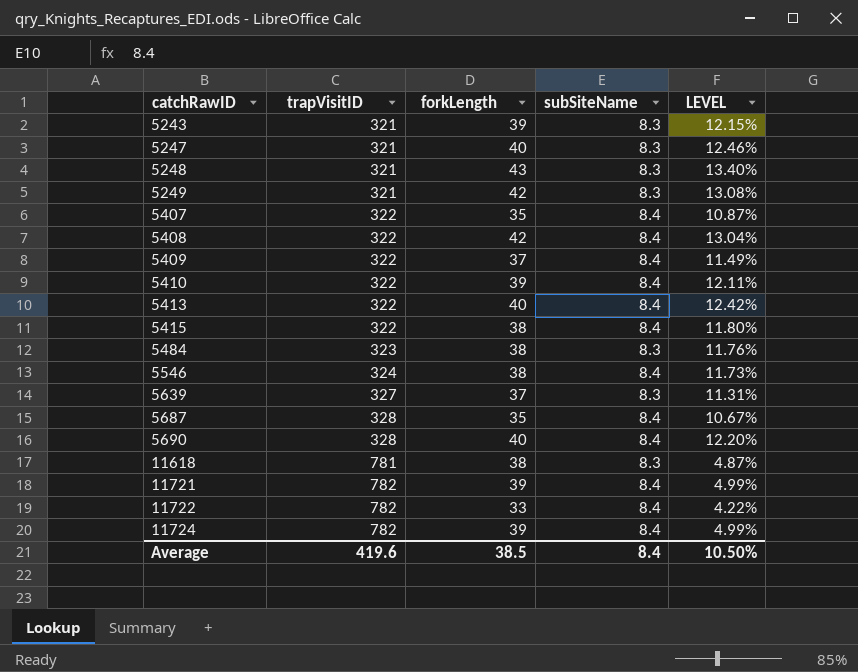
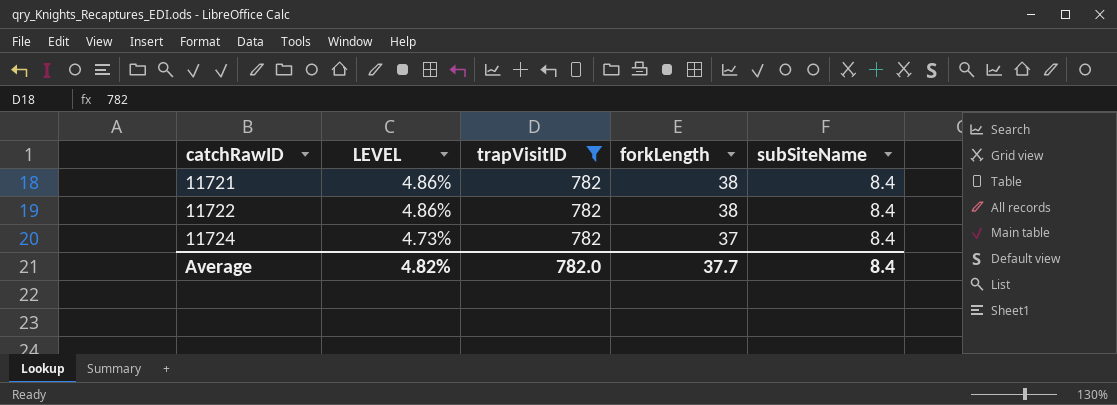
filter: none -> trapVisitID = 782
column LEVEL | position: 5 -> 2
11721 | LEVEL: 4.99% -> 4.86%
11721 | forkLength: 39 -> 38
11722 | LEVEL: 4.22% -> 4.86%
11722 | forkLength: 33 -> 38
11724 | LEVEL: 4.99% -> 4.73%
11724 | forkLength: 39 -> 37
Average | LEVEL: 10.50% -> 4.82%
Average | trapVisitID: 419.6 -> 782.0
Average | forkLength: 38.5 -> 37.7

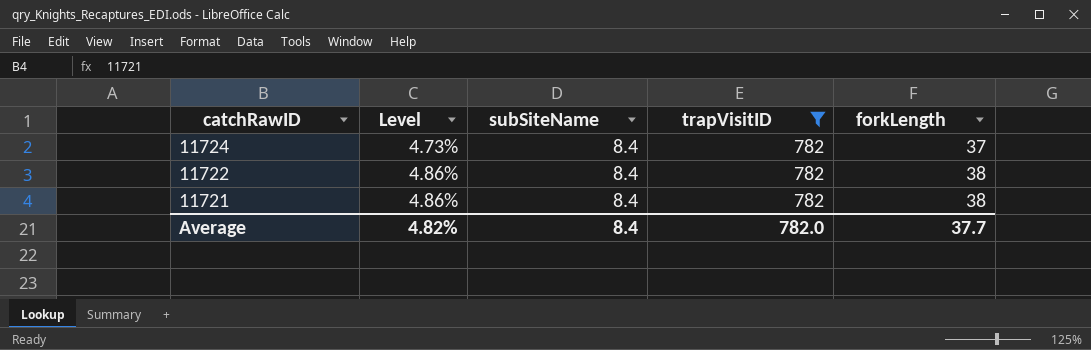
row order: catchRawID ascending -> catchRawID descending
column name: LEVEL -> Level
column subSiteName | position: 5 -> 3

